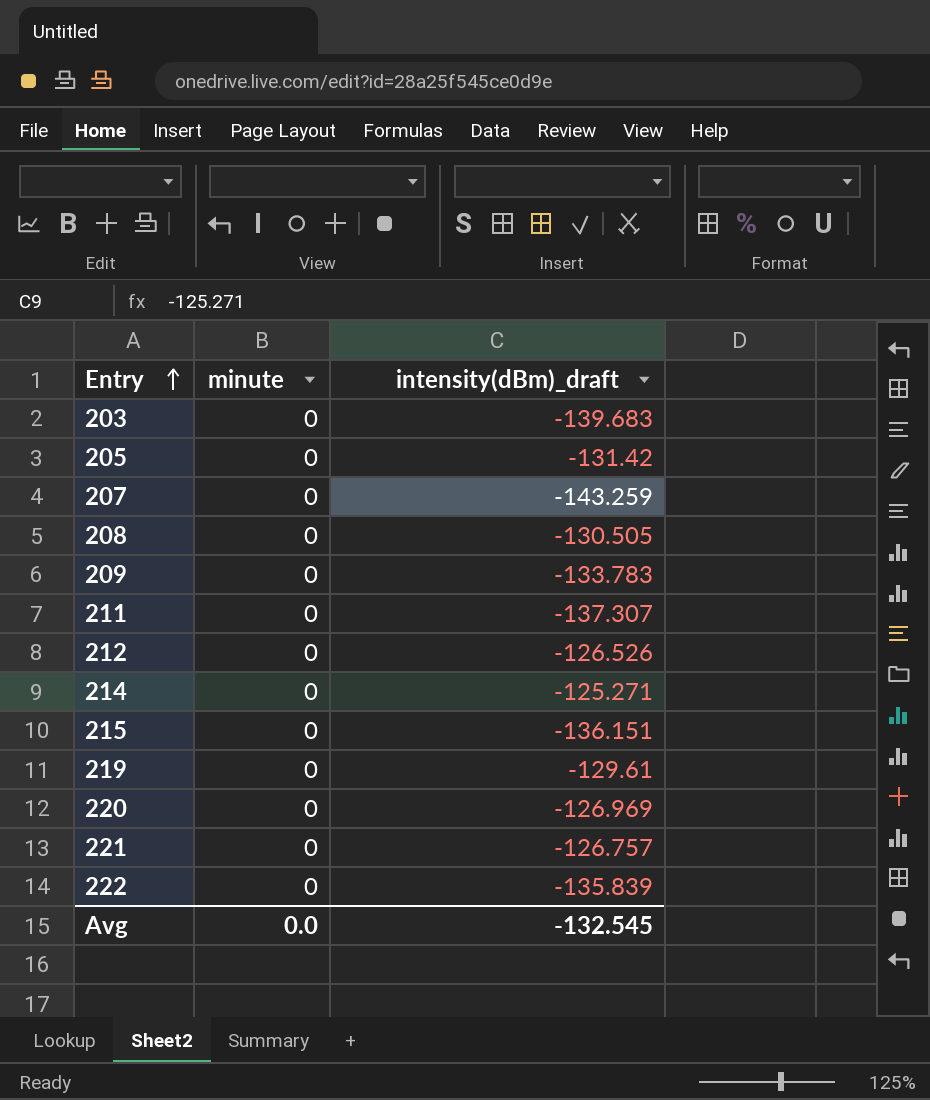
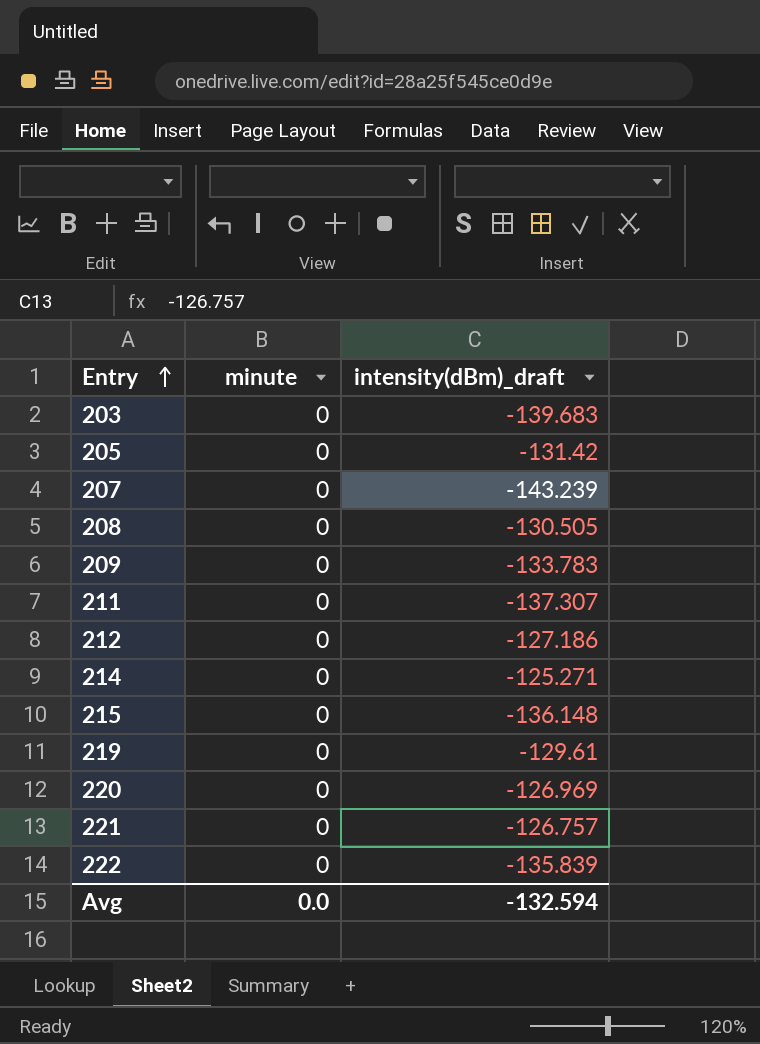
207 | intensity(dBm)_draft: -143.259 -> -143.239
212 | intensity(dBm)_draft: -126.526 -> -127.186
215 | intensity(dBm)_draft: -136.151 -> -136.148
Avg | intensity(dBm)_draft: -132.545 -> -132.594

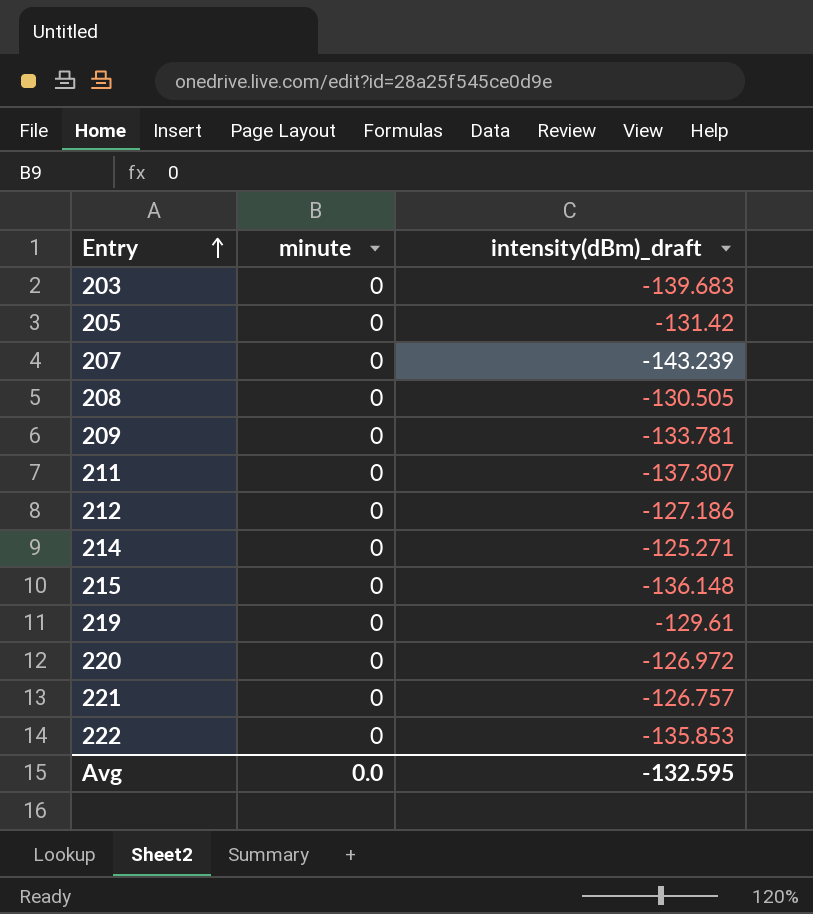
209 | intensity(dBm)_draft: -133.783 -> -133.781
220 | intensity(dBm)_draft: -126.969 -> -126.972
222 | intensity(dBm)_draft: -135.839 -> -135.853
Avg | intensity(dBm)_draft: -132.594 -> -132.595

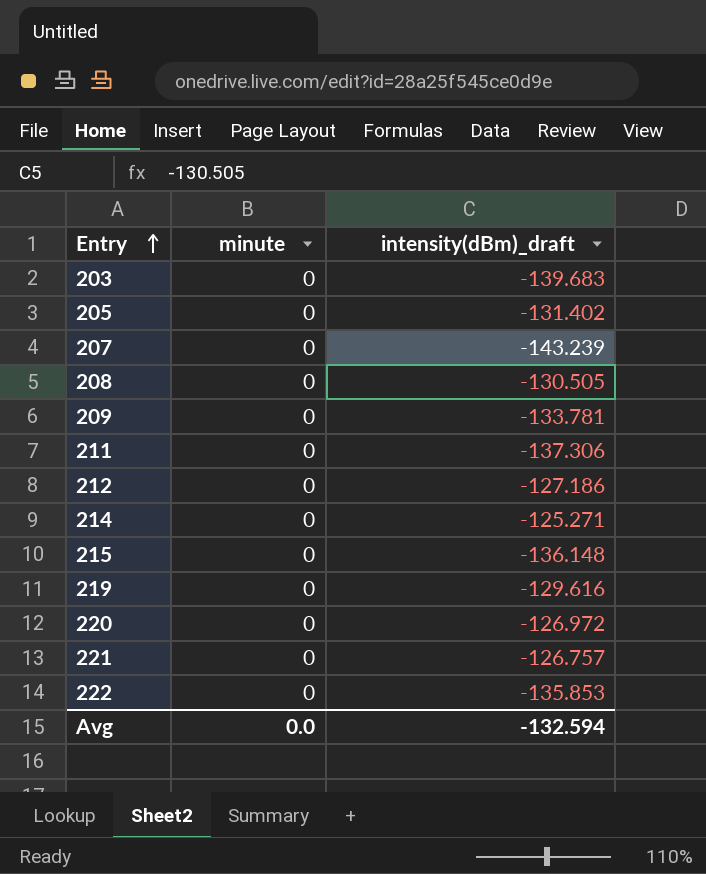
205 | intensity(dBm)_draft: -131.42 -> -131.402
211 | intensity(dBm)_draft: -137.307 -> -137.306
219 | intensity(dBm)_draft: -129.61 -> -129.616
Avg | intensity(dBm)_draft: -132.595 -> -132.594

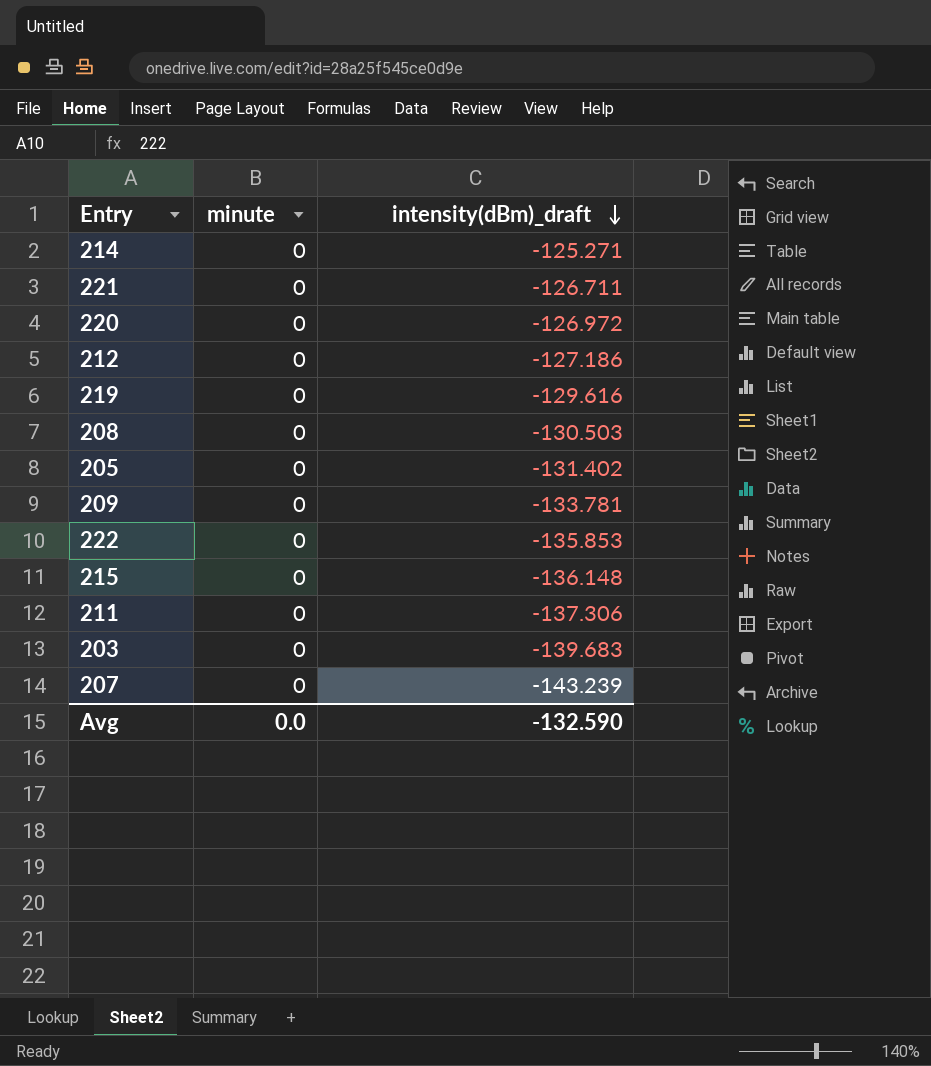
row order: Entry ascending -> intensity(dBm)_draft descending
221 | intensity(dBm)_draft: -126.757 -> -126.711
208 | intensity(dBm)_draft: -130.505 -> -130.503
Avg | intensity(dBm)_draft: -132.594 -> -132.590

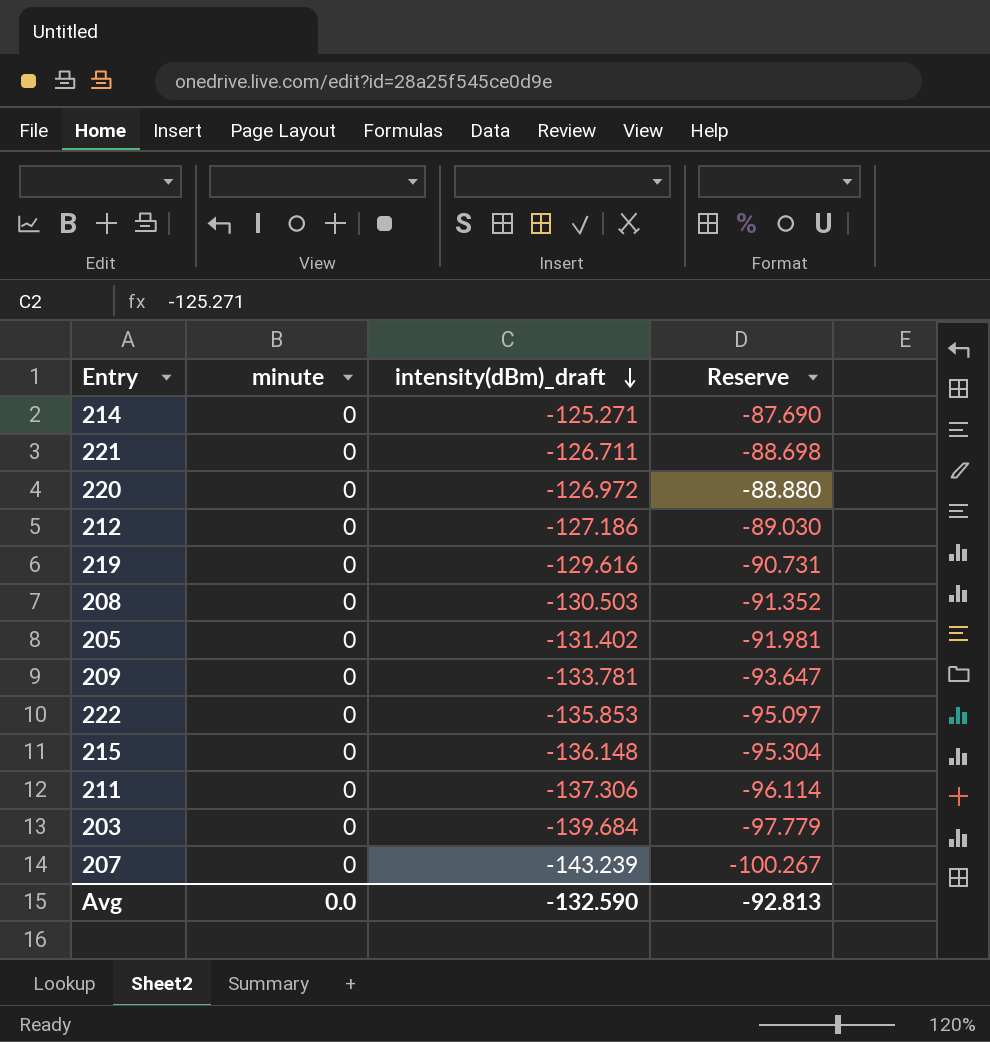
column Reserve | formula: none -> [intensity(dBm)_draft] * 0.7
203 | intensity(dBm)_draft: -139.683 -> -139.684

